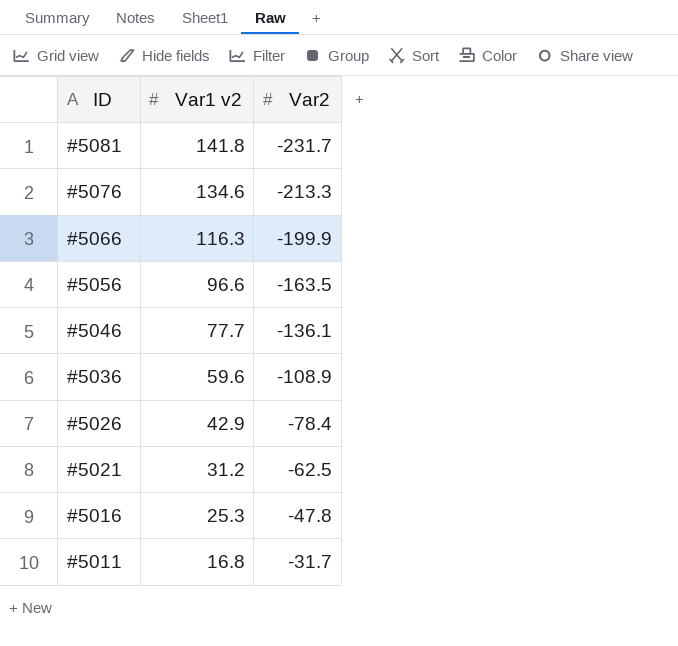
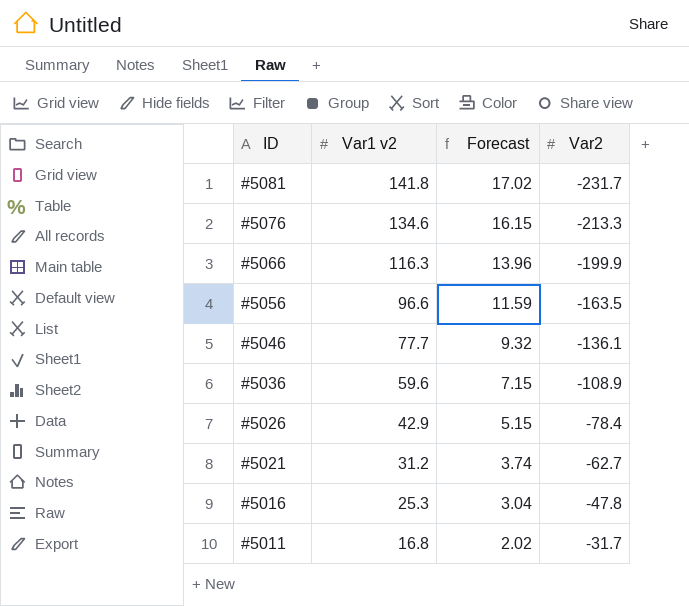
column Forecast | formula: none -> [Var1 v2] * 0.12
#5021 | Var2: -62.5 -> -62.7

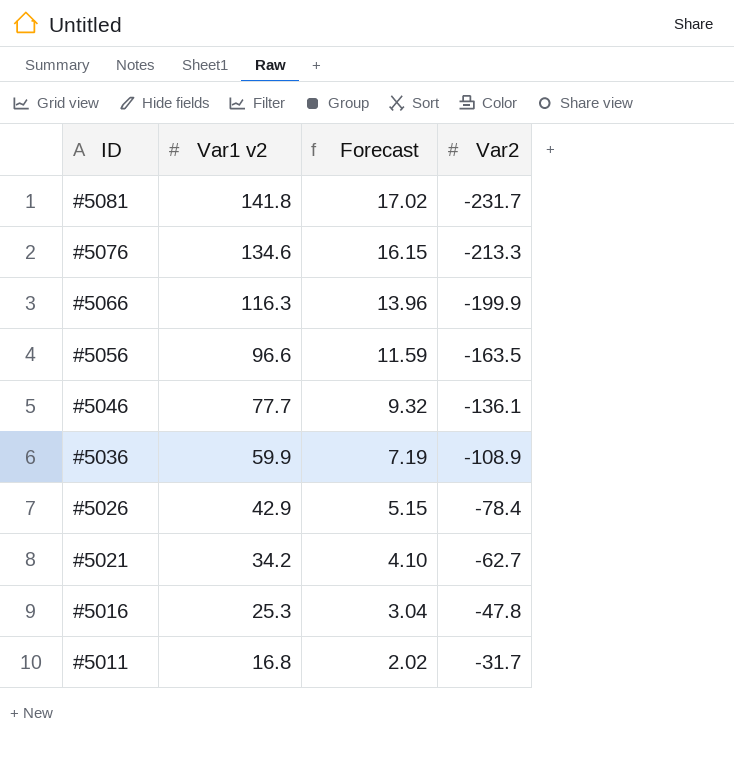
#5036 | Var1 v2: 59.6 -> 59.9
#5036 | Forecast: 7.15 -> 7.19
#5021 | Var1 v2: 31.2 -> 34.2
#5021 | Forecast: 3.74 -> 4.10

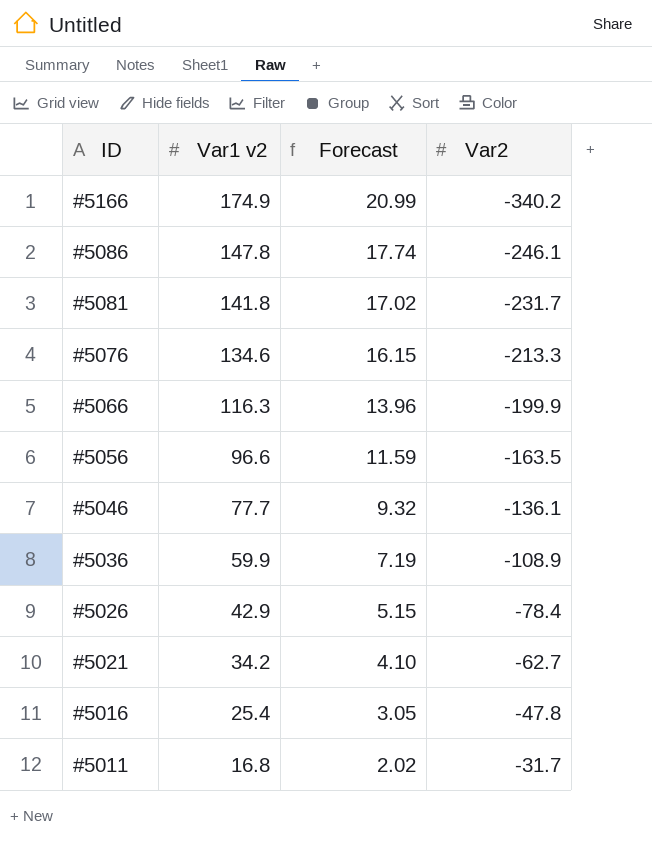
row #5166: none -> 174.9 | 20.99 | -340.2
row #5086: none -> 147.8 | 17.74 | -246.1
#5016 | Var1 v2: 25.3 -> 25.4
#5016 | Forecast: 3.04 -> 3.05

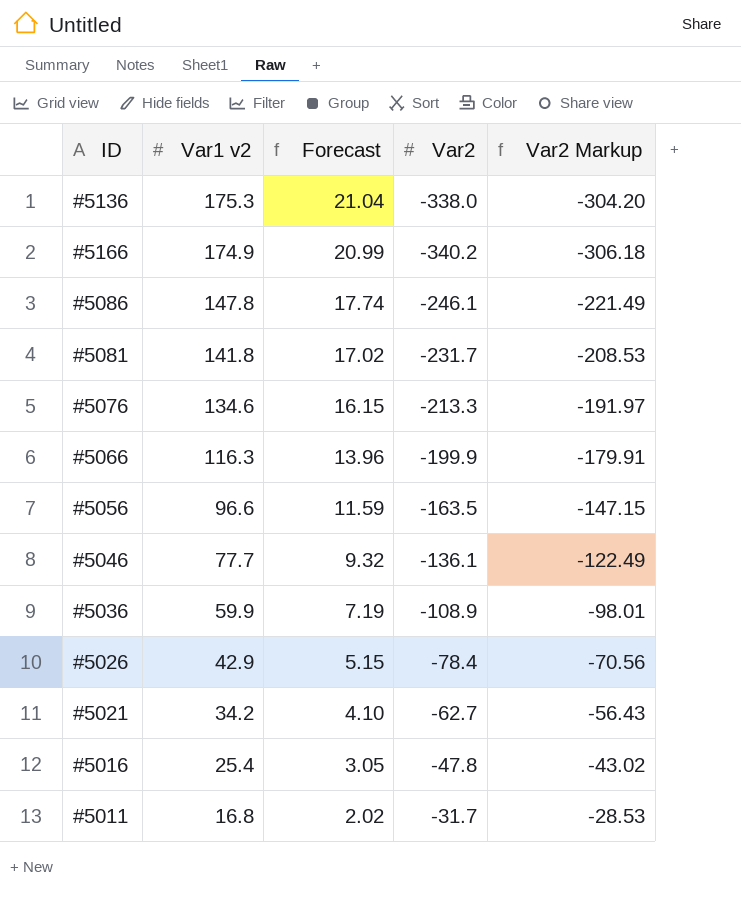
column Var2 Markup | formula: none -> [Var2] * 0.9
row #5136: none -> 175.3 | 21.04 | -338.0 | -304.20

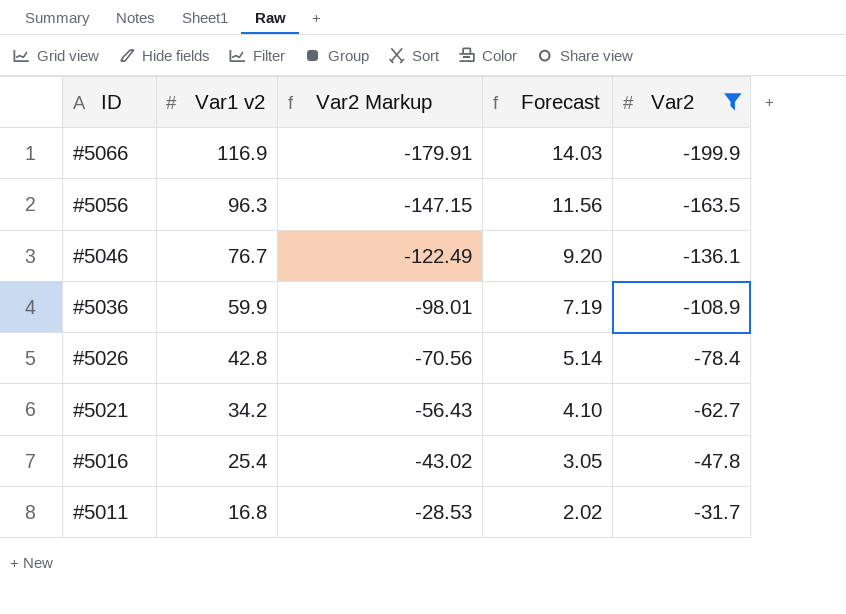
filter: none -> Var2 >= -199.9
column Var2 Markup | position: 5 -> 3
#5066 | Var1 v2: 116.3 -> 116.9
#5066 | Forecast: 13.96 -> 14.03
#5056 | Var1 v2: 96.6 -> 96.3
#5056 | Forecast: 11.59 -> 11.56
#5046 | Var1 v2: 77.7 -> 76.7
#5046 | Forecast: 9.32 -> 9.20
#5026 | Var1 v2: 42.9 -> 42.8
#5026 | Forecast: 5.15 -> 5.14

